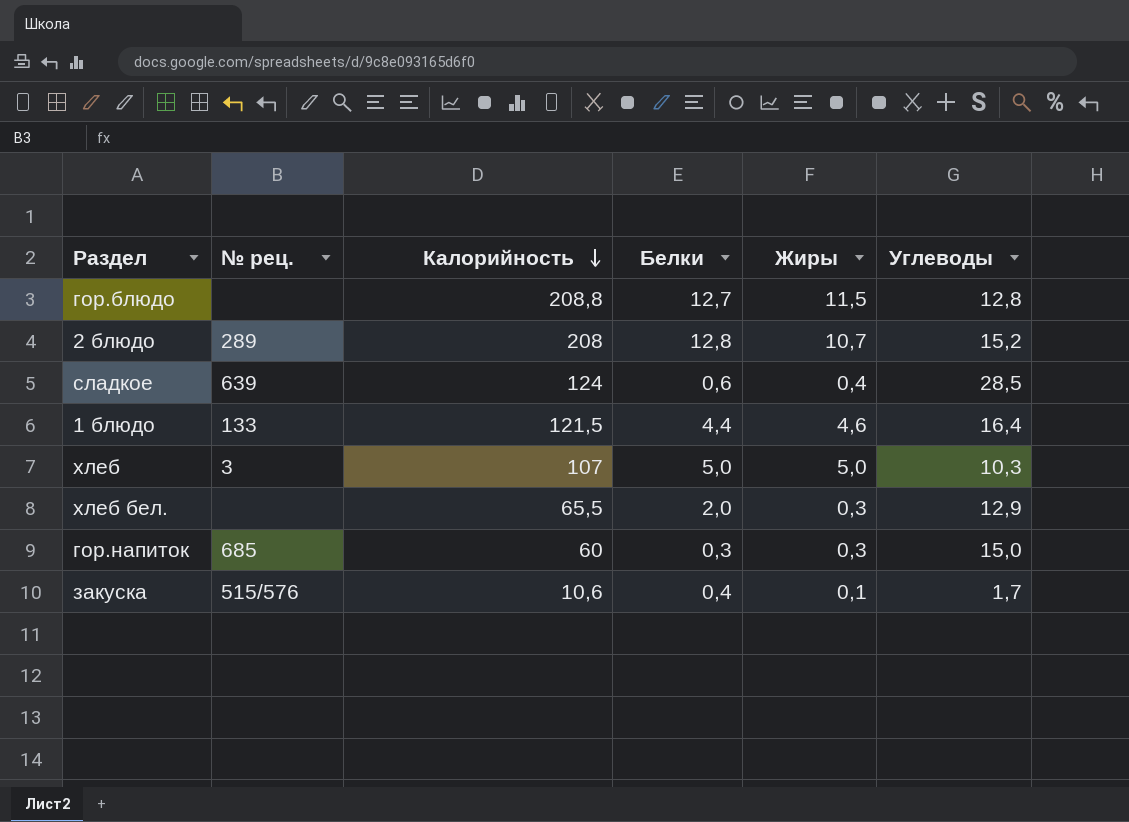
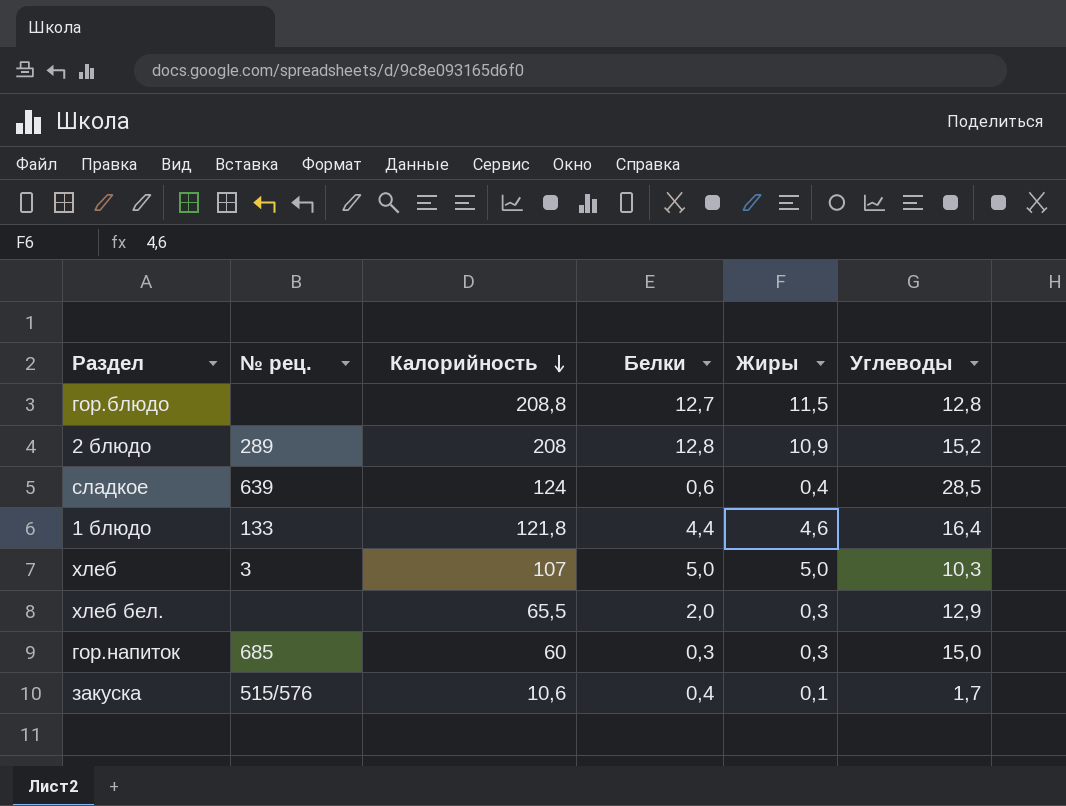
2 блюдо | Жиры: 10,7 -> 10,9
1 блюдо | Калорийность: 121,5 -> 121,8

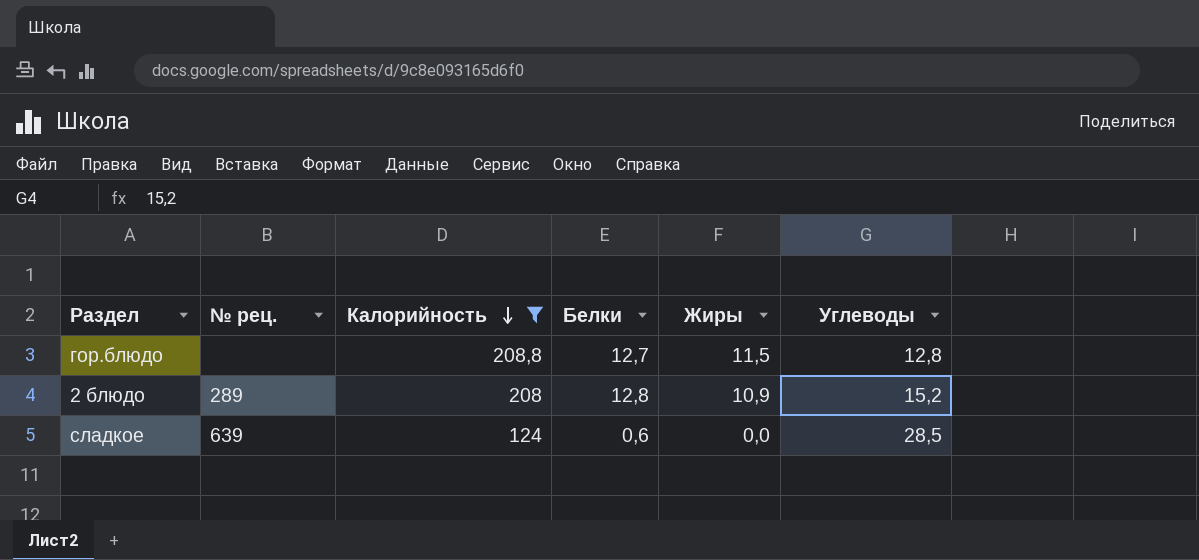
filter: none -> Калорийность >= 124
сладкое | Жиры: 0,4 -> 0,0

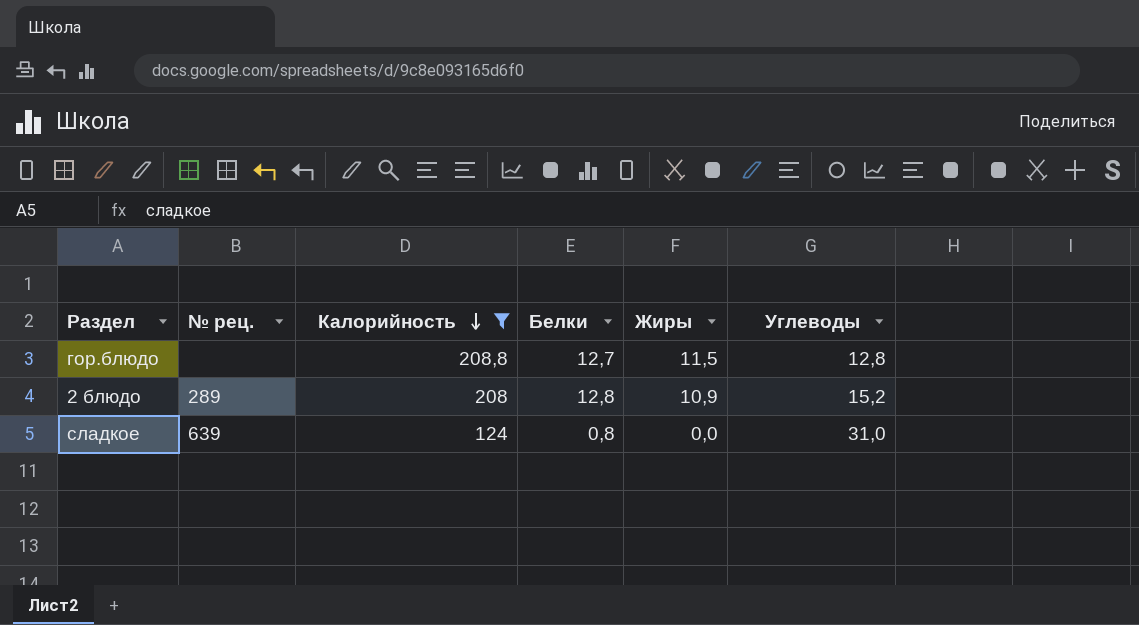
сладкое | Белки: 0,6 -> 0,8
сладкое | Углеводы: 28,5 -> 31,0

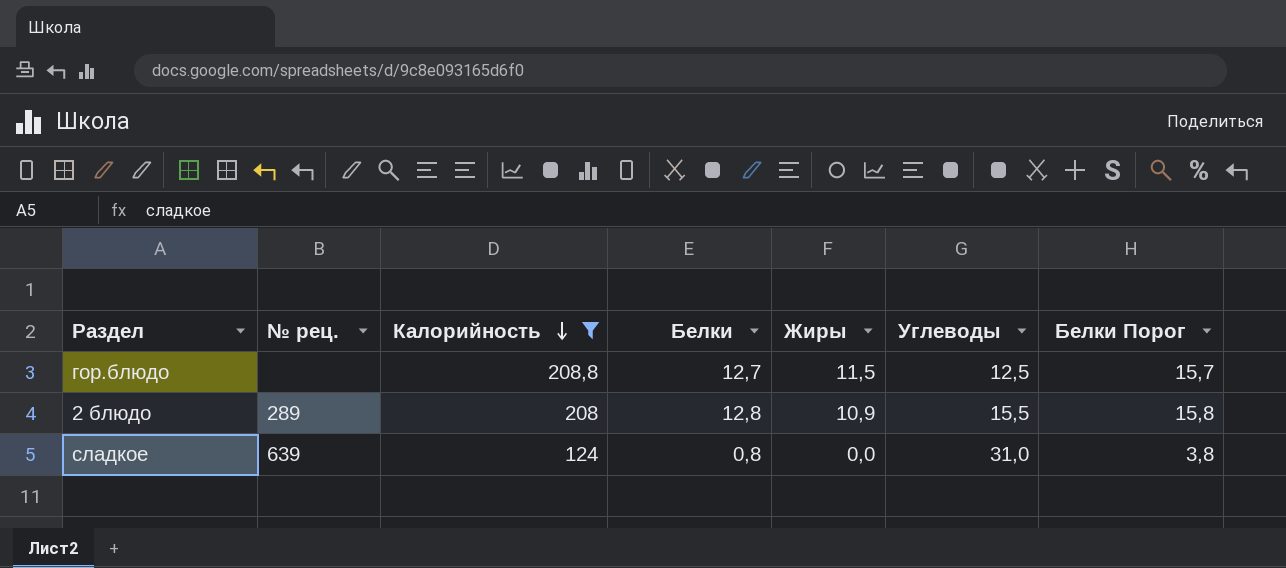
column Белки Порог | formula: none -> [Белки] + 3
гор.блюдо | Углеводы: 12,8 -> 12,5
2 блюдо | Углеводы: 15,2 -> 15,5

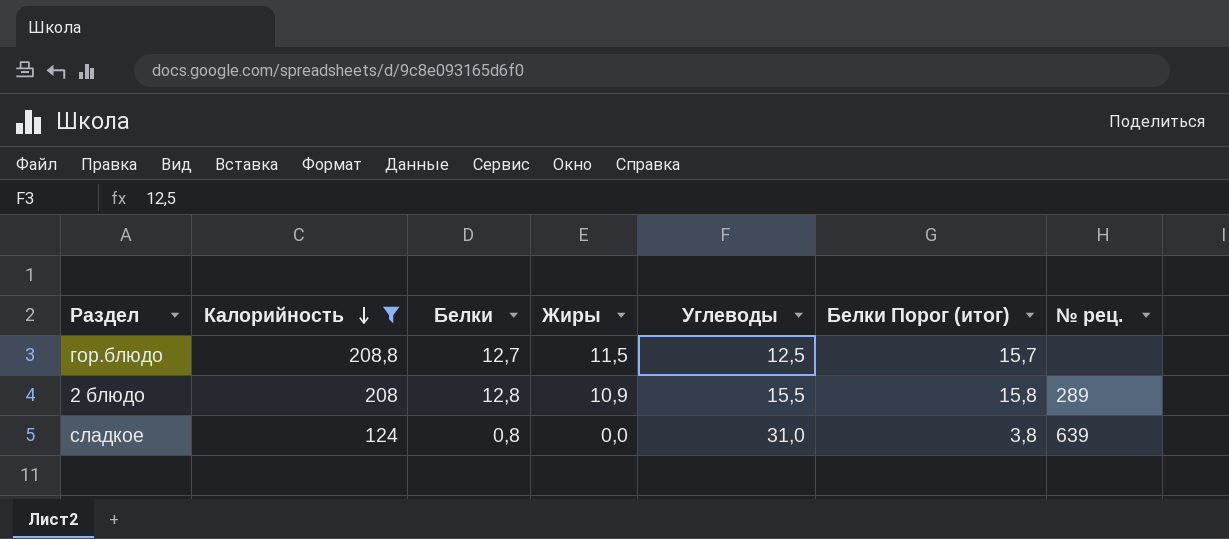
column name: Белки Порог -> Белки Порог (итог)
column № рец. | position: 2 -> 7

